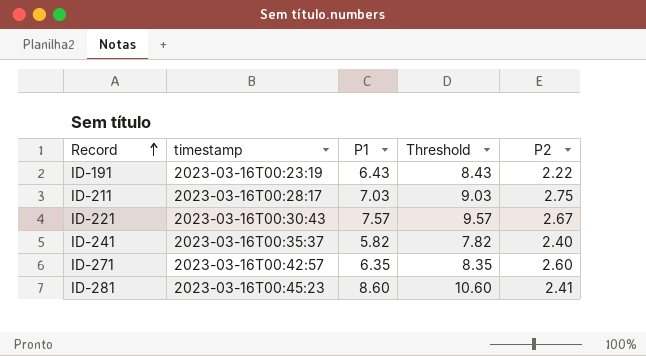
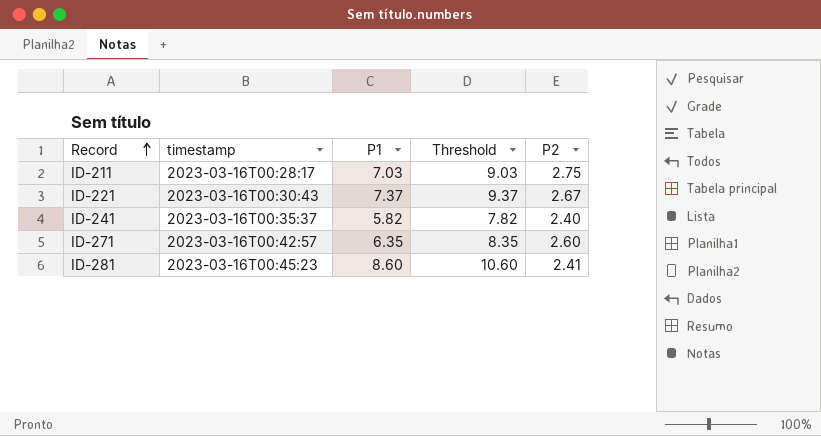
row ID-191: 2023-03-16T00:23:19 | 6.43 | 8.43 | 2.22 -> none
ID-221 | P1: 7.57 -> 7.37
ID-221 | Threshold: 9.57 -> 9.37

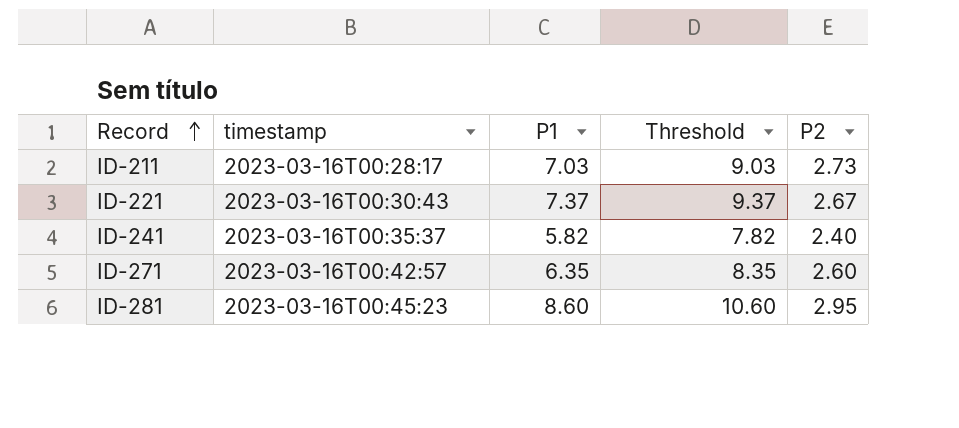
ID-211 | P2: 2.75 -> 2.73
ID-281 | P2: 2.41 -> 2.95

